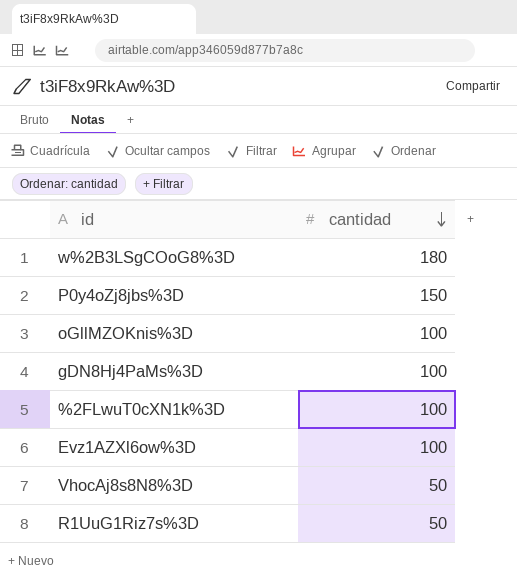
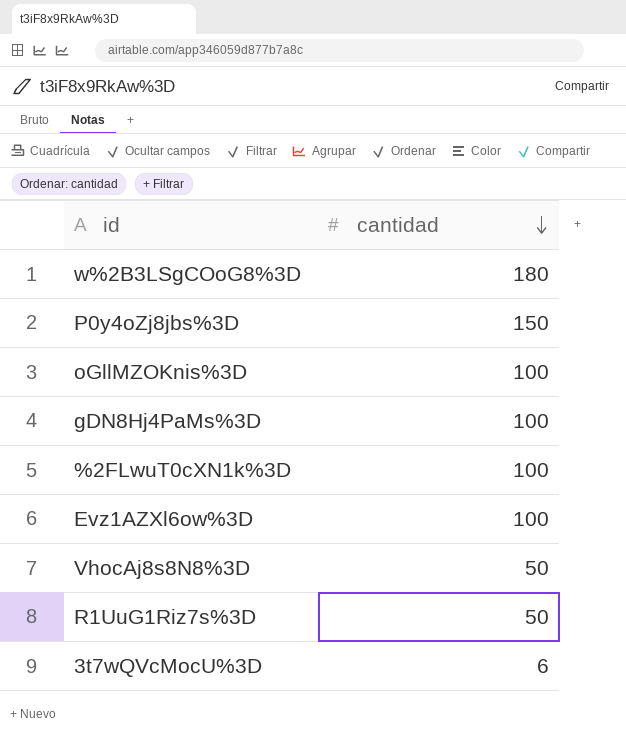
row 3t7wQVcMocU%3D: none -> 6

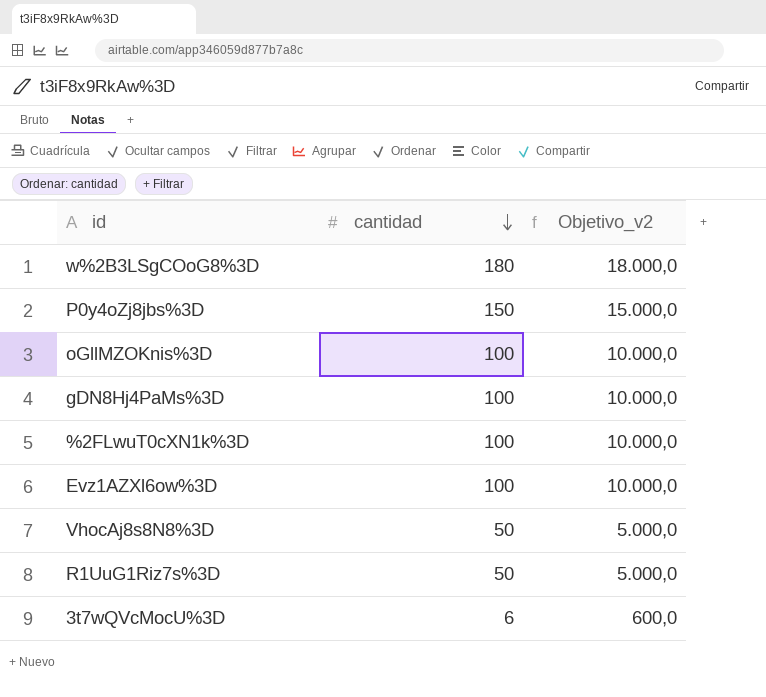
column Objetivo_v2 | formula: none -> [cantidad] * 100

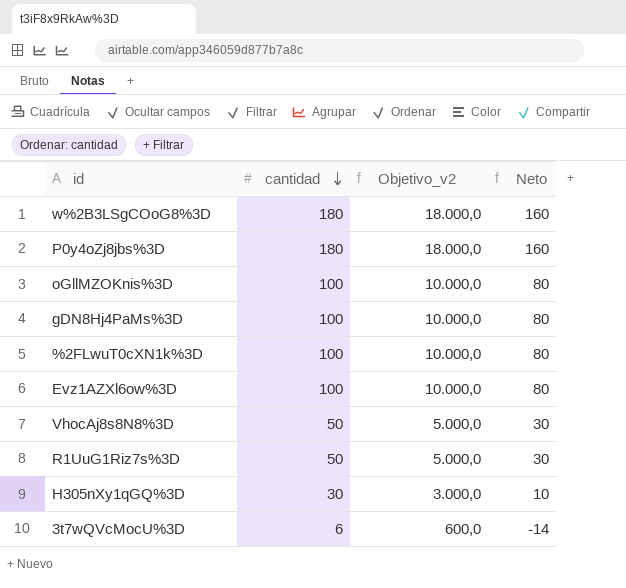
column Neto | formula: none -> [cantidad] - 20
P0y4oZj8jbs%3D | cantidad: 150 -> 180
P0y4oZj8jbs%3D | Objetivo_v2: 15.000,0 -> 18.000,0
row H305nXy1qGQ%3D: none -> 30 | 3.000,0 | 10

